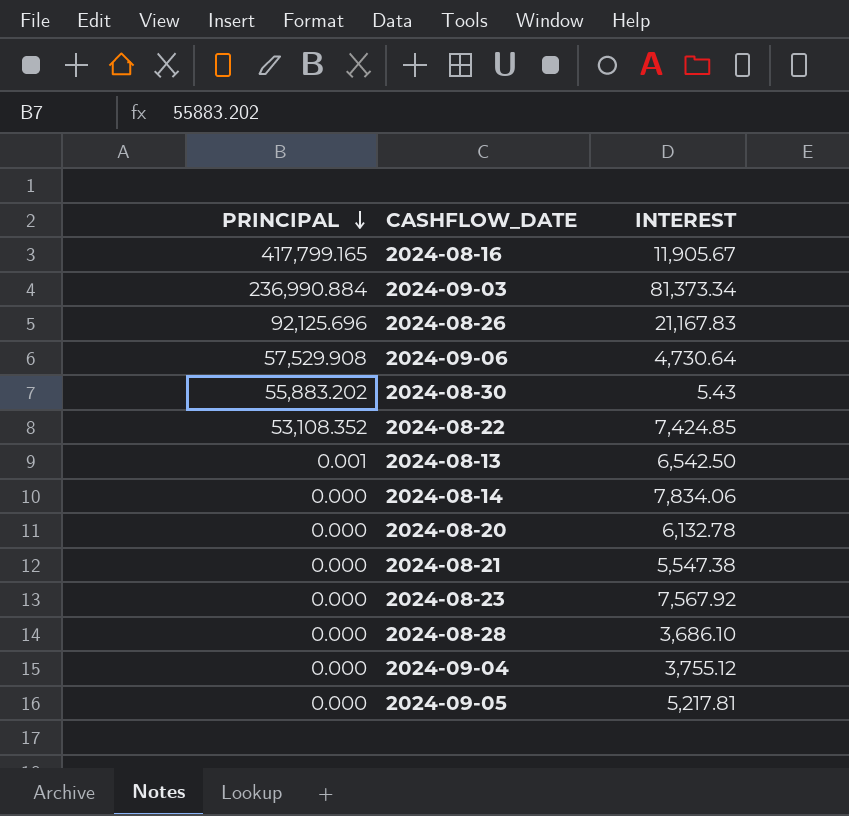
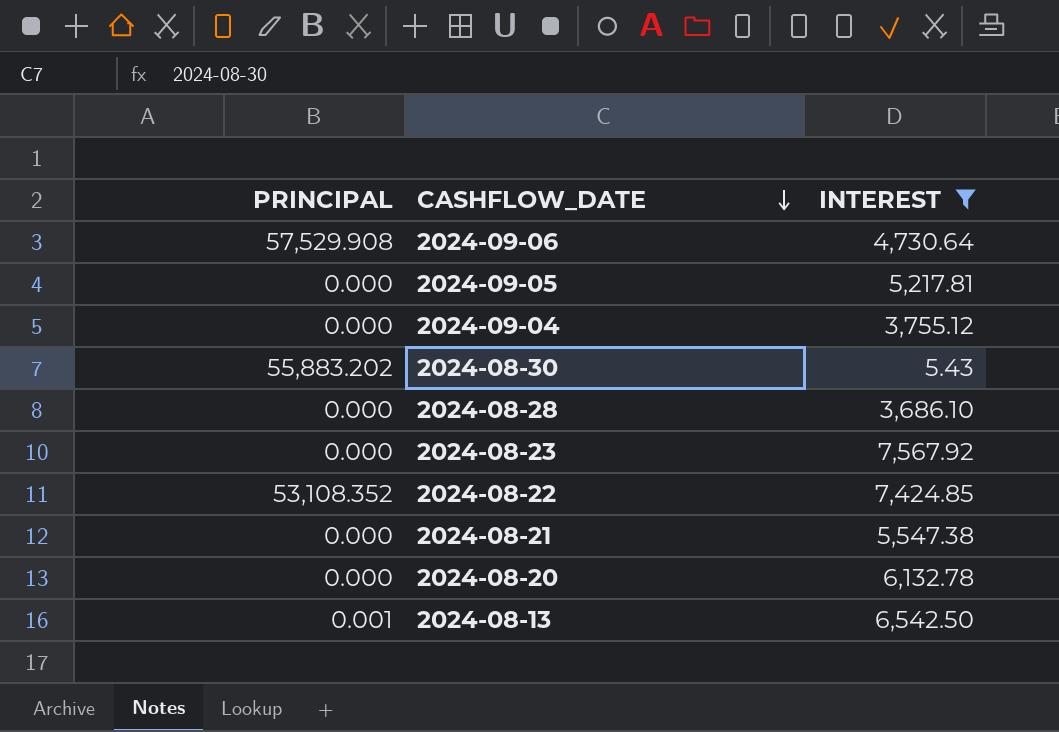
filter: none -> INTEREST <= 7,567.92
row order: PRINCIPAL descending -> CASHFLOW_DATE descending

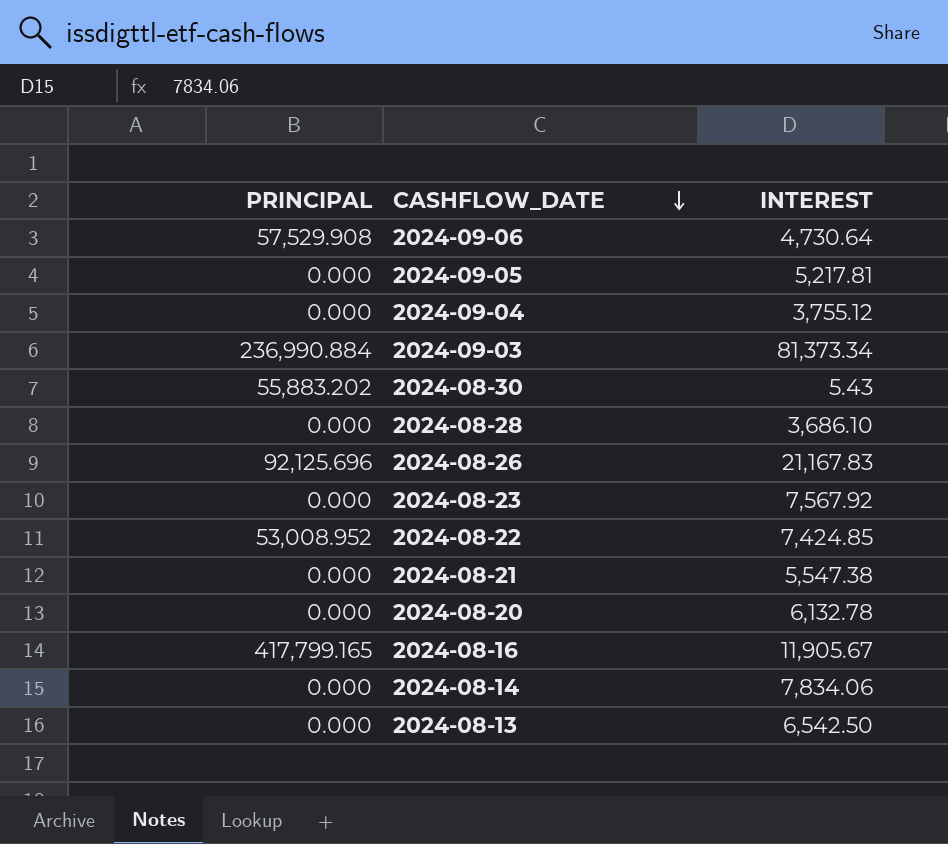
filter: INTEREST <= 7,567.92 -> none
2024-08-22 | PRINCIPAL: 53,108.352 -> 53,008.952
2024-08-13 | PRINCIPAL: 0.001 -> 0.000

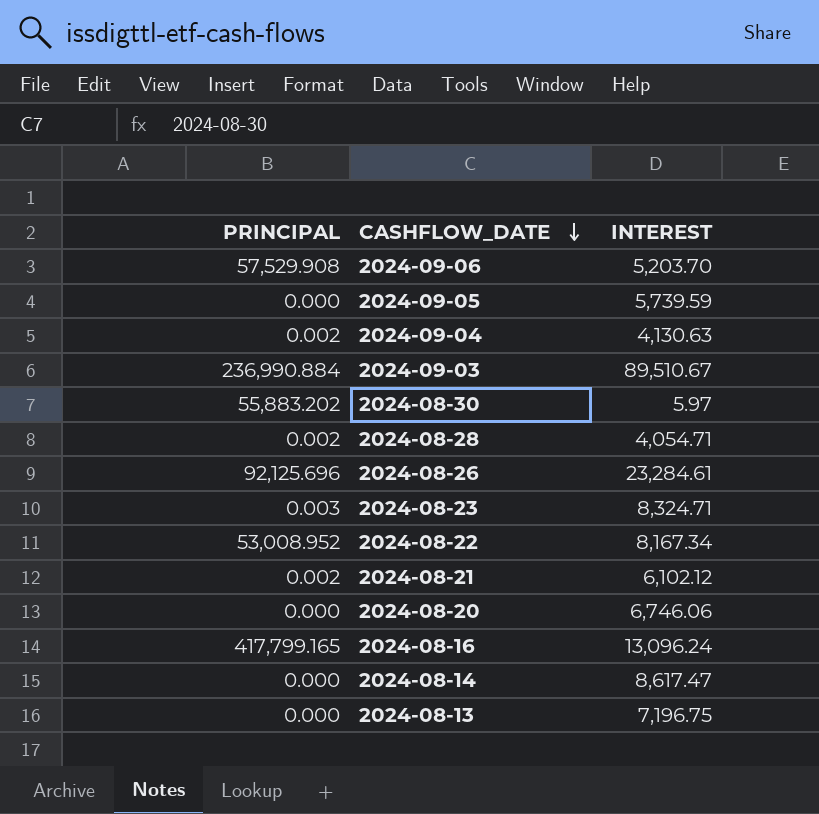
2024-09-06 | INTEREST: 4,730.64 -> 5,203.70
2024-09-05 | INTEREST: 5,217.81 -> 5,739.59
2024-09-04 | PRINCIPAL: 0.000 -> 0.002
2024-09-04 | INTEREST: 3,755.12 -> 4,130.63
2024-09-03 | INTEREST: 81,373.34 -> 89,510.67
2024-08-30 | INTEREST: 5.43 -> 5.97
2024-08-28 | PRINCIPAL: 0.000 -> 0.002
2024-08-28 | INTEREST: 3,686.10 -> 4,054.71
2024-08-26 | INTEREST: 21,167.83 -> 23,284.61
2024-08-23 | PRINCIPAL: 0.000 -> 0.003
2024-08-23 | INTEREST: 7,567.92 -> 8,324.71
2024-08-22 | INTEREST: 7,424.85 -> 8,167.34
2024-08-21 | PRINCIPAL: 0.000 -> 0.002
2024-08-21 | INTEREST: 5,547.38 -> 6,102.12
2024-08-20 | INTEREST: 6,132.78 -> 6,746.06
2024-08-16 | INTEREST: 11,905.67 -> 13,096.24
2024-08-14 | INTEREST: 7,834.06 -> 8,617.47
2024-08-13 | INTEREST: 6,542.50 -> 7,196.75

